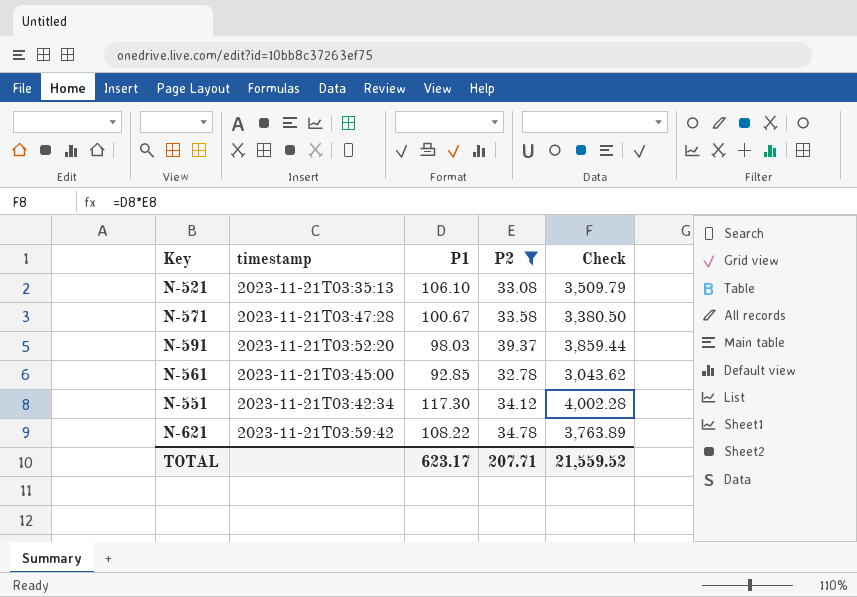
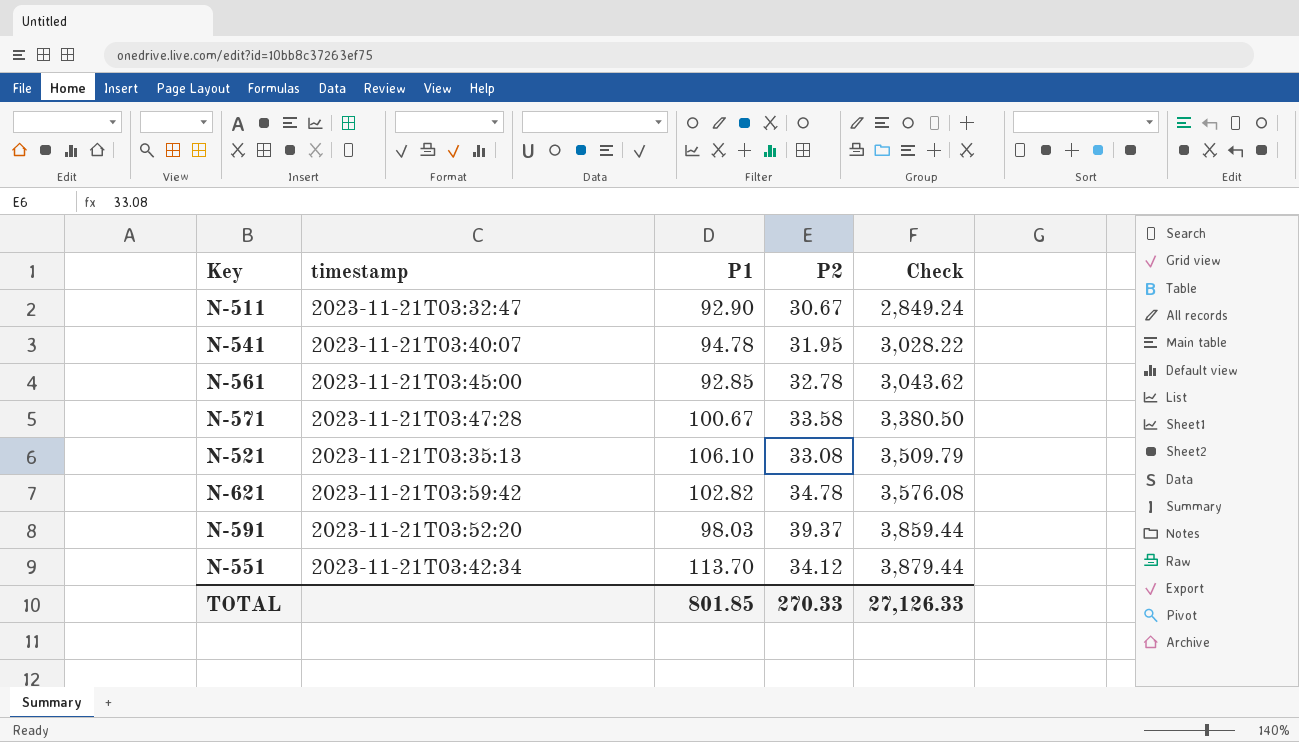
filter: P2 >= 32.78 -> none
row order: none -> Check ascending
N-621 | P1: 108.22 -> 102.82
N-621 | Check: 3,763.89 -> 3,576.08
N-551 | P1: 117.30 -> 113.70
N-551 | Check: 4,002.28 -> 3,879.44
TOTAL | P1: 623.17 -> 801.85
TOTAL | P2: 207.71 -> 270.33
TOTAL | Check: 21,559.52 -> 27,126.33

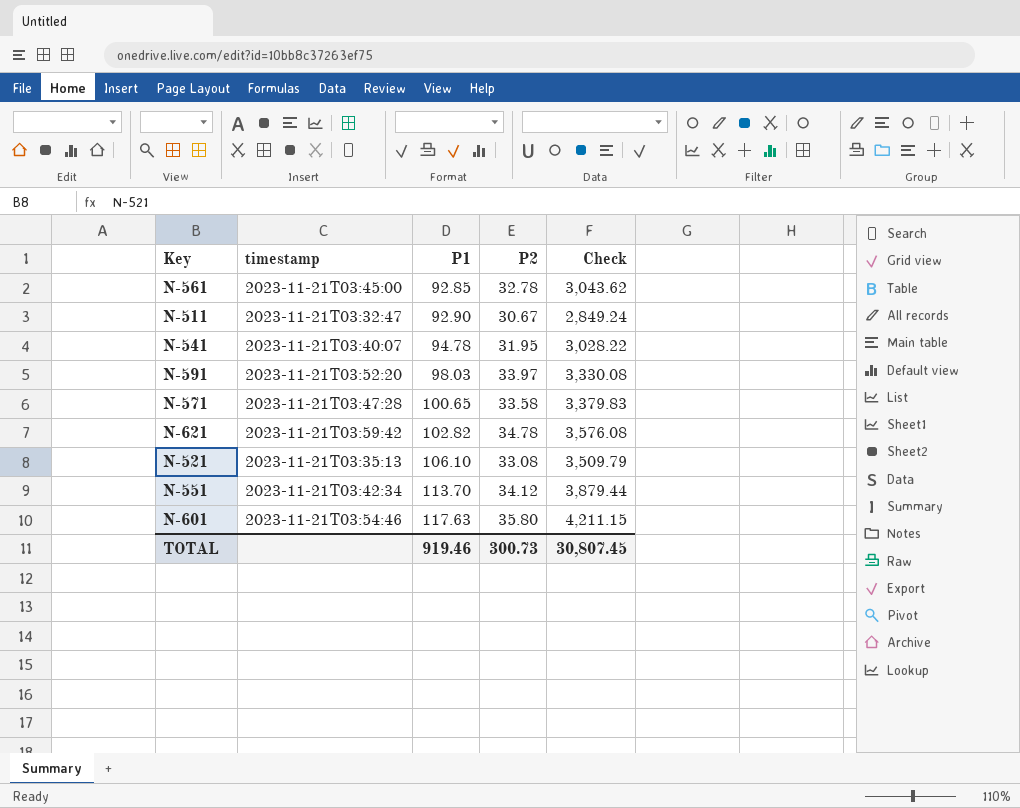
row order: Check ascending -> P1 ascending
N-591 | P2: 39.37 -> 33.97
N-591 | Check: 3,859.44 -> 3,330.08
N-571 | P1: 100.67 -> 100.65
N-571 | Check: 3,380.50 -> 3,379.83
row N-601: none -> 2023-11-21T03:54:46 | 117.63 | 35.80 | 4,211.15
TOTAL | P1: 801.85 -> 919.46
TOTAL | P2: 270.33 -> 300.73
TOTAL | Check: 27,126.33 -> 30,807.45

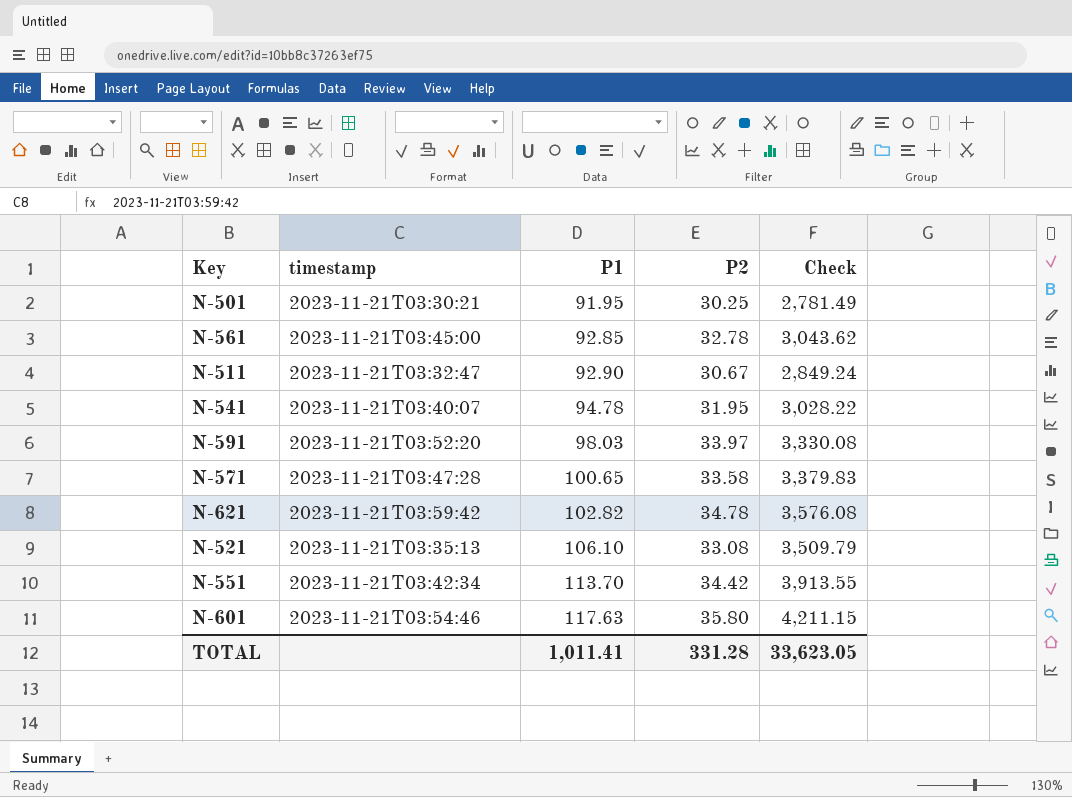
row N-501: none -> 2023-11-21T03:30:21 | 91.95 | 30.25 | 2,781.49
N-551 | P2: 34.12 -> 34.42
N-551 | Check: 3,879.44 -> 3,913.55
TOTAL | P1: 919.46 -> 1,011.41
TOTAL | P2: 300.73 -> 331.28
TOTAL | Check: 30,807.45 -> 33,623.05

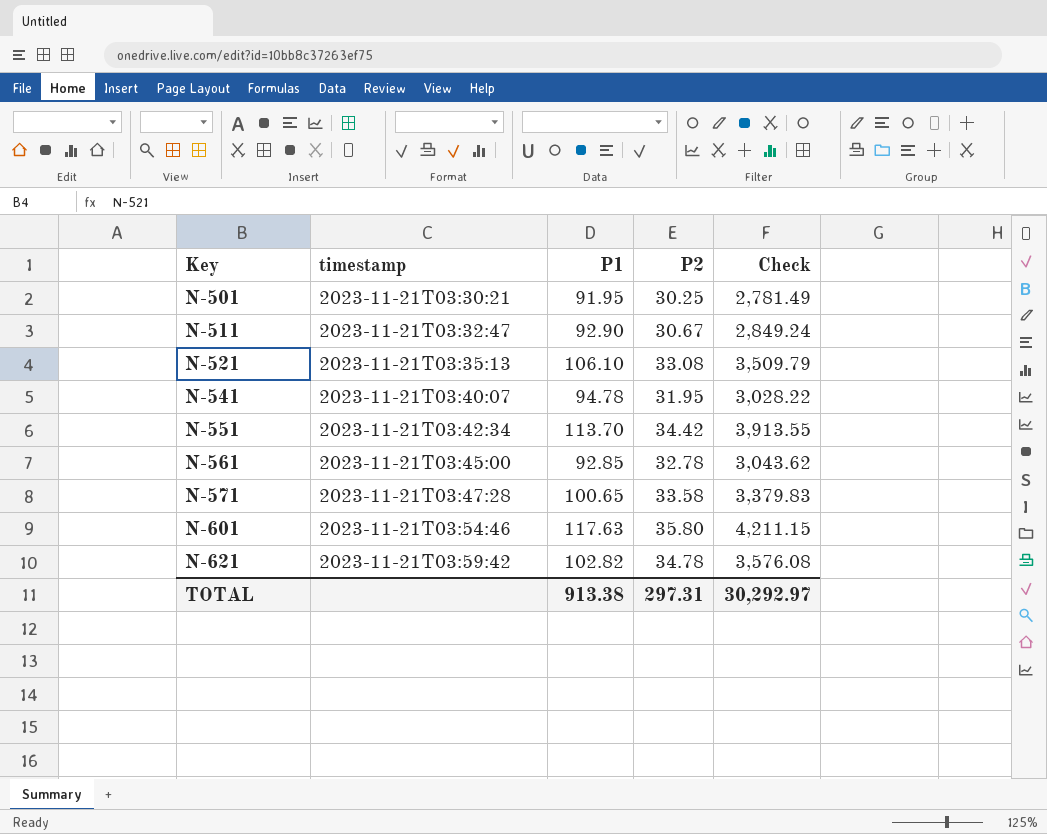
row order: P1 ascending -> Key ascending
row N-591: 2023-11-21T03:52:20 | 98.03 | 33.97 | 3,330.08 -> none
TOTAL | P1: 1,011.41 -> 913.38
TOTAL | P2: 331.28 -> 297.31
TOTAL | Check: 33,623.05 -> 30,292.97

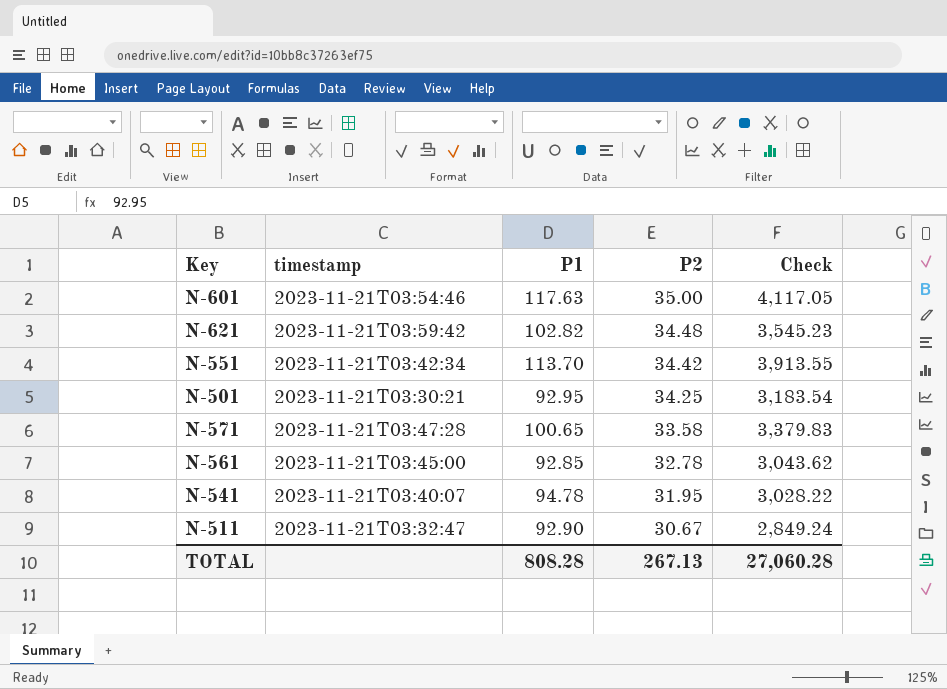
row order: Key ascending -> P2 descending
row N-521: 2023-11-21T03:35:13 | 106.10 | 33.08 | 3,509.79 -> none
N-601 | P2: 35.80 -> 35.00
N-601 | Check: 4,211.15 -> 4,117.05
N-621 | P2: 34.78 -> 34.48
N-621 | Check: 3,576.08 -> 3,545.23
N-501 | P1: 91.95 -> 92.95
N-501 | P2: 30.25 -> 34.25
N-501 | Check: 2,781.49 -> 3,183.54
TOTAL | P1: 913.38 -> 808.28
TOTAL | P2: 297.31 -> 267.13
TOTAL | Check: 30,292.97 -> 27,060.28

